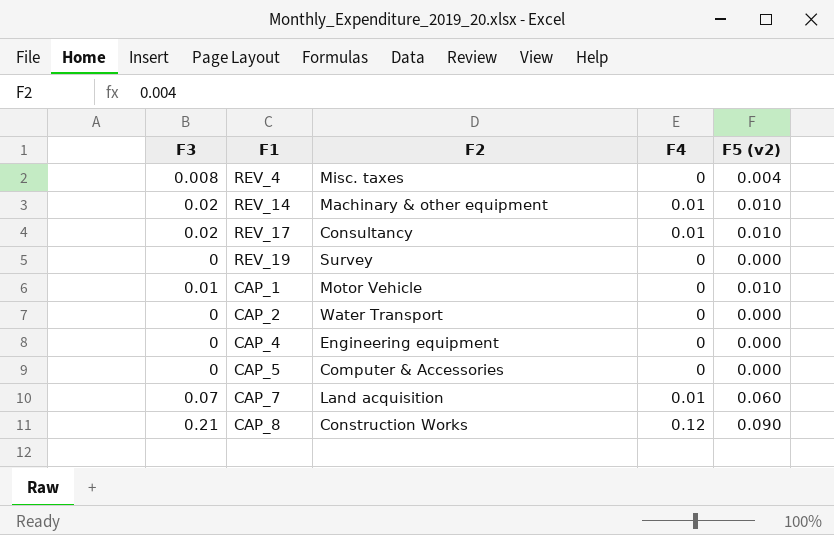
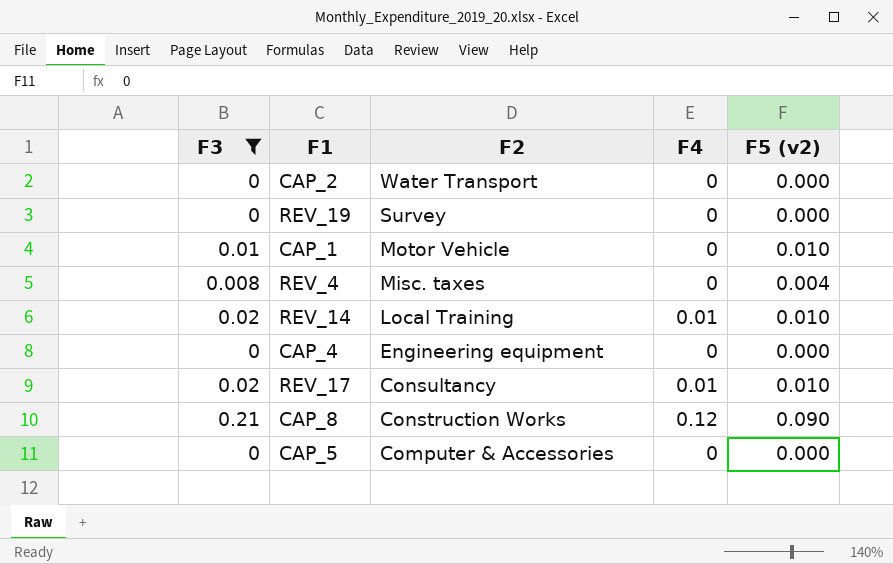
filter: none -> F3 != 0.07
row order: none -> F2 descending
REV_14 | F2: Machinary & other equipment -> Local Training

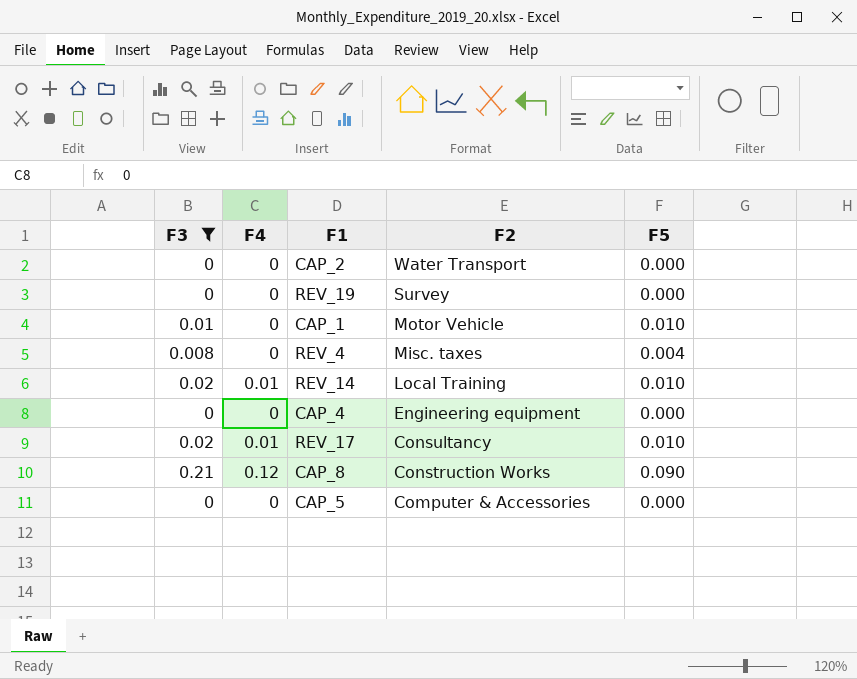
column F4 | position: 4 -> 2
column name: F5 (v2) -> F5

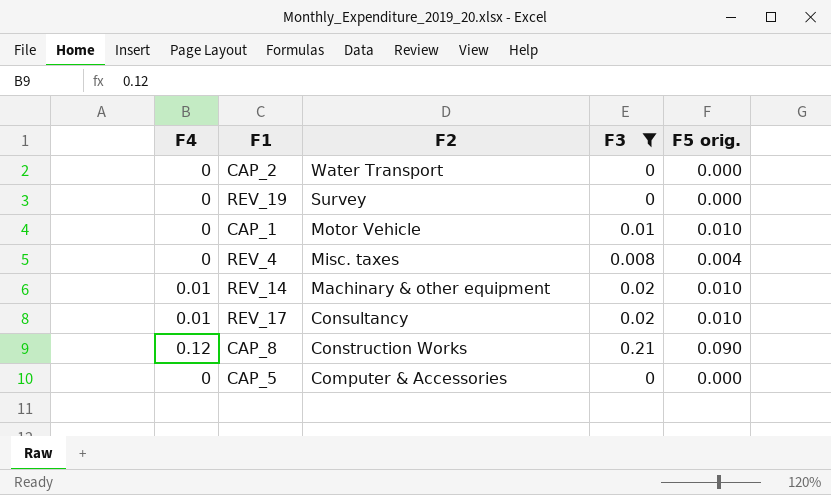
column F3 | position: 1 -> 4
column name: F5 -> F5 orig.
row CAP_4: 0 | 0 | Engineering equipment | 0.000 -> none
REV_14 | F2: Local Training -> Machinary & other equipment

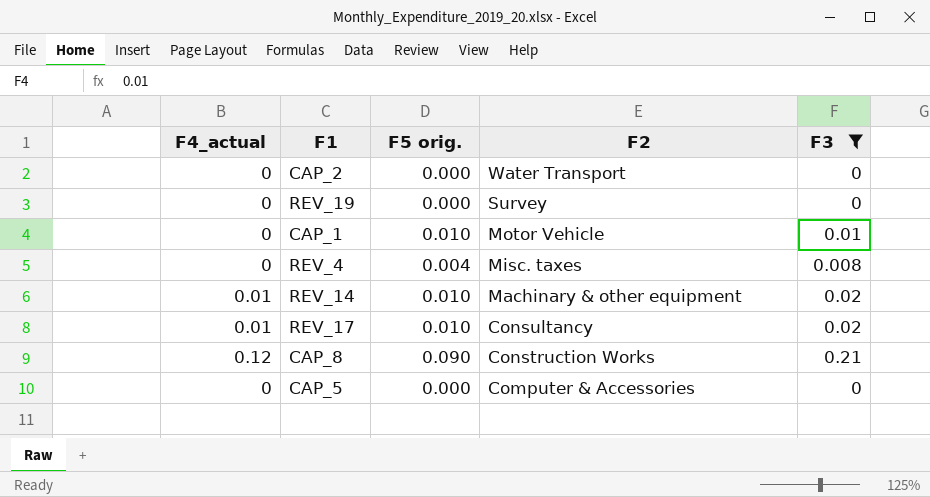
column name: F4 -> F4_actual
column F5 orig. | position: 5 -> 3

